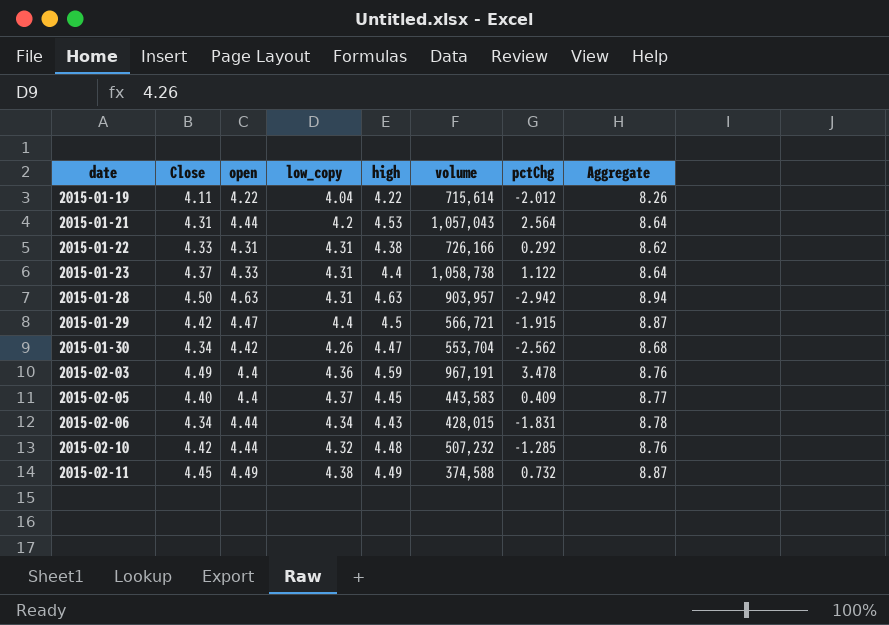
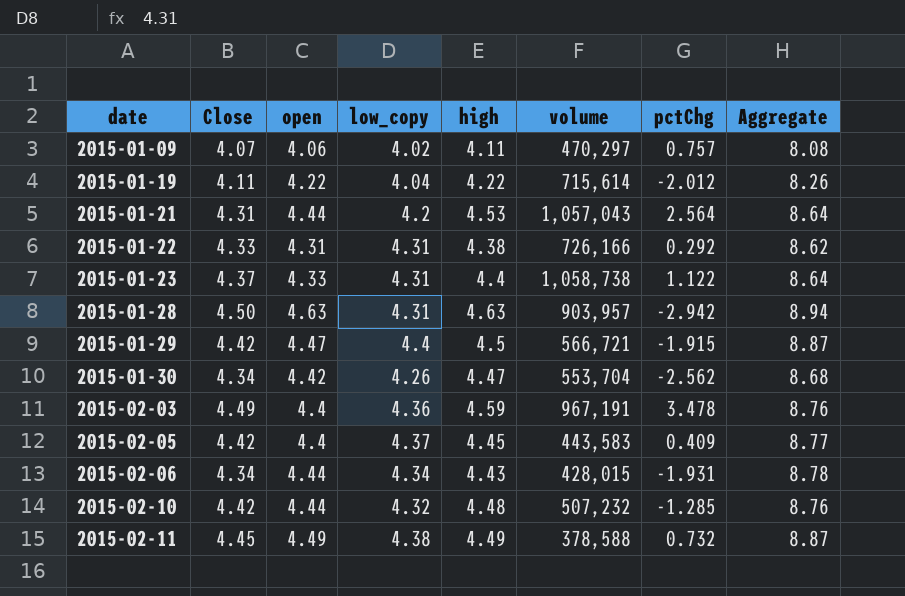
row 2015-01-09: none -> 4.07 | 4.06 | 4.02 | 4.11 | 470,297 | 0.757 | 8.08
2015-02-05 | Close: 4.40 -> 4.42
2015-02-06 | pctChg: -1.831 -> -1.931
2015-02-11 | volume: 374,588 -> 378,588

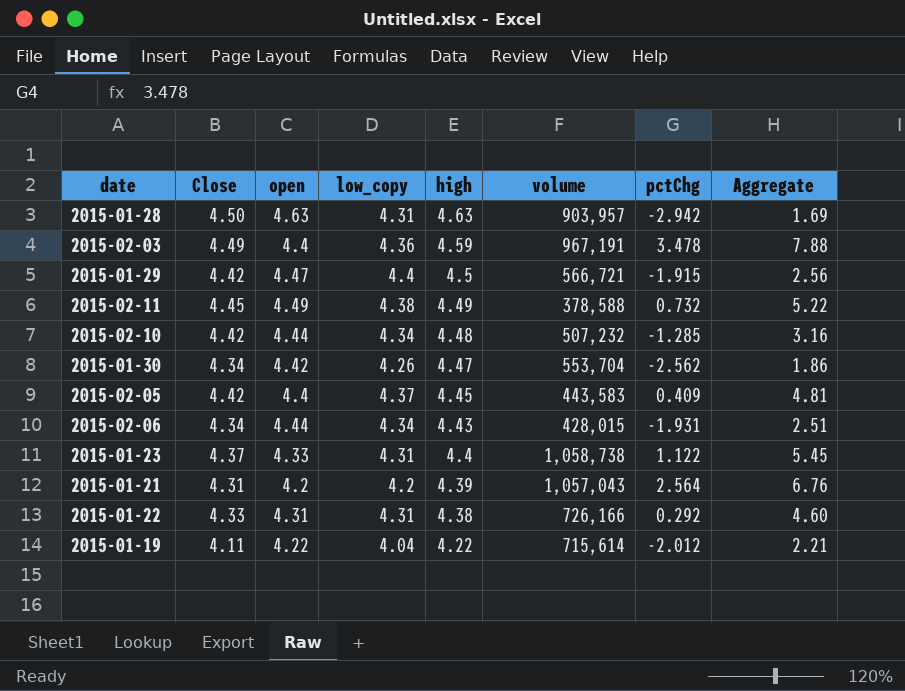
row order: date ascending -> high descending
column Aggregate | formula: [open] + [low_copy] -> [open] + [pctChg]
row 2015-01-09: 4.07 | 4.06 | 4.02 | 4.11 | 470,297 | 0.757 | 8.08 -> none
2015-02-10 | low_copy: 4.32 -> 4.34
2015-01-21 | open: 4.44 -> 4.2
2015-01-21 | high: 4.53 -> 4.39

